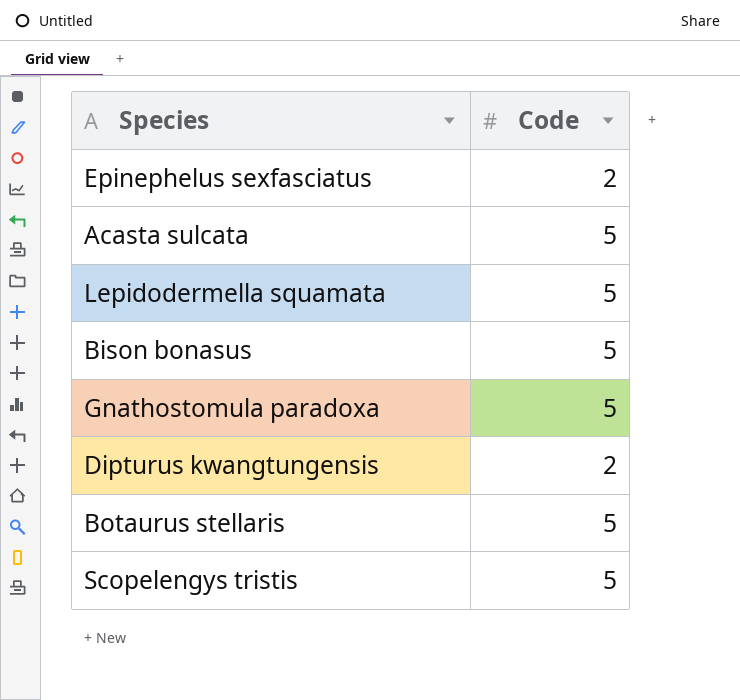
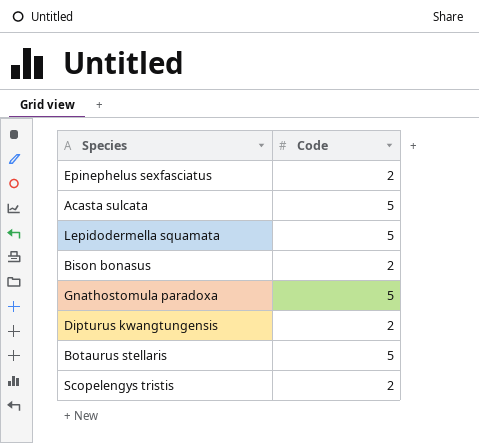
Bison bonasus | Code: 5 -> 2
Scopelengys tristis | Code: 5 -> 2

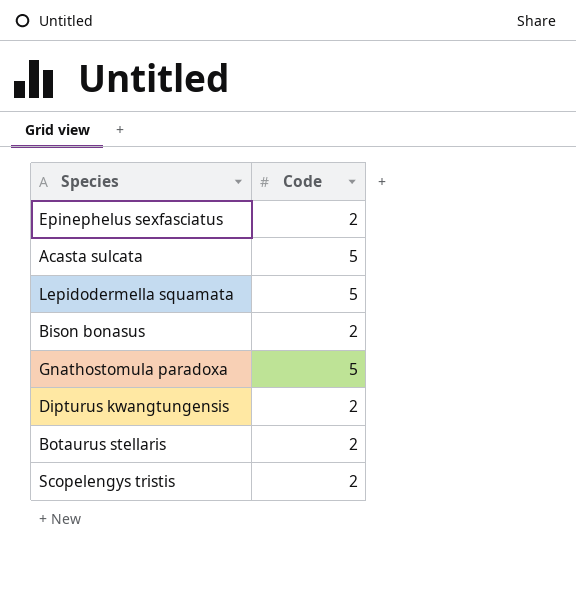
Botaurus stellaris | Code: 5 -> 2

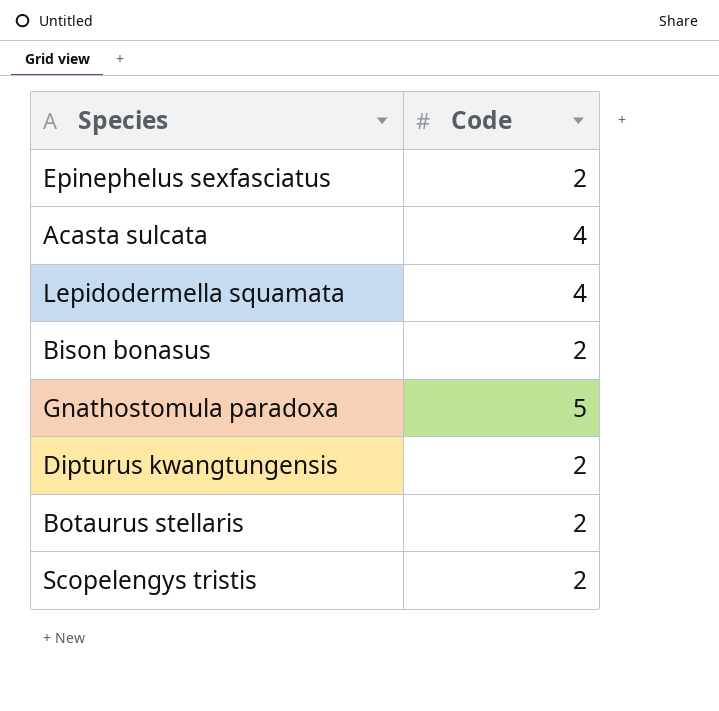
Acasta sulcata | Code: 5 -> 4
Lepidodermella squamata | Code: 5 -> 4

